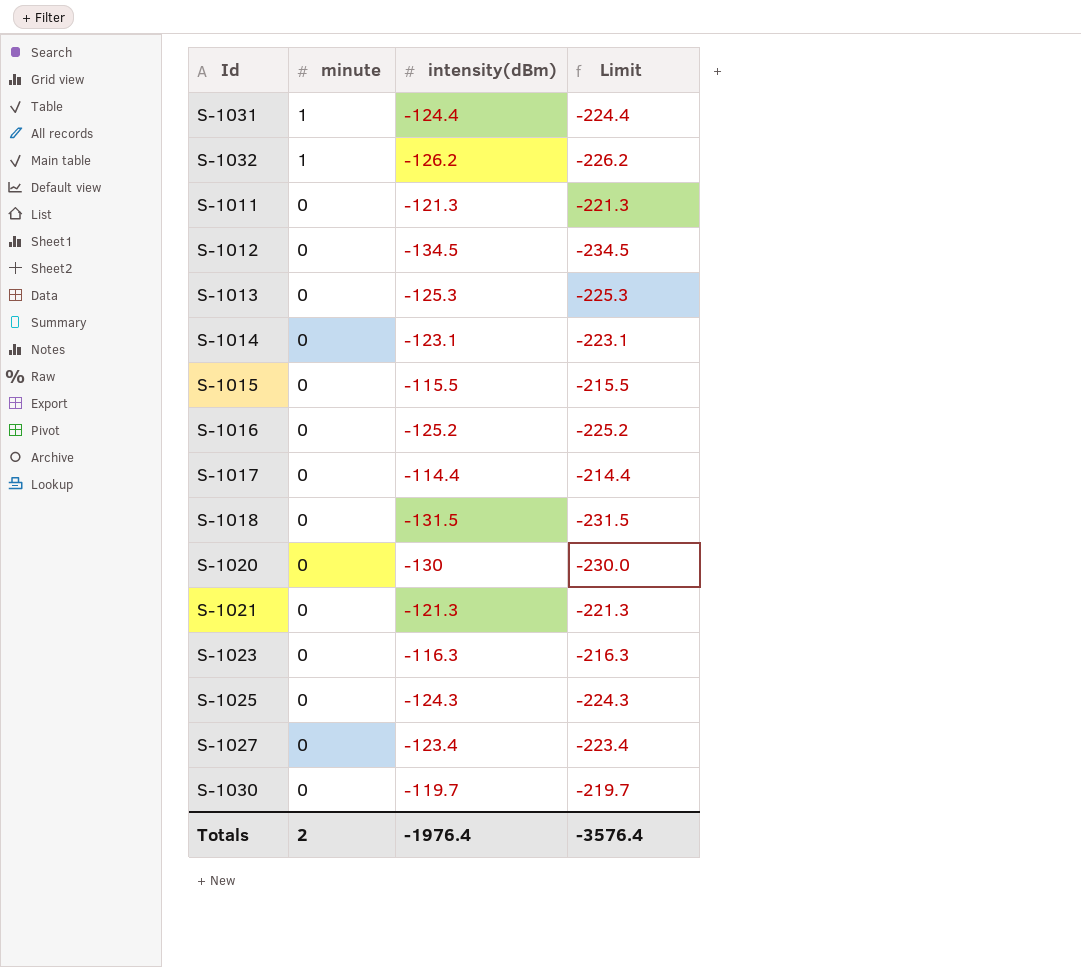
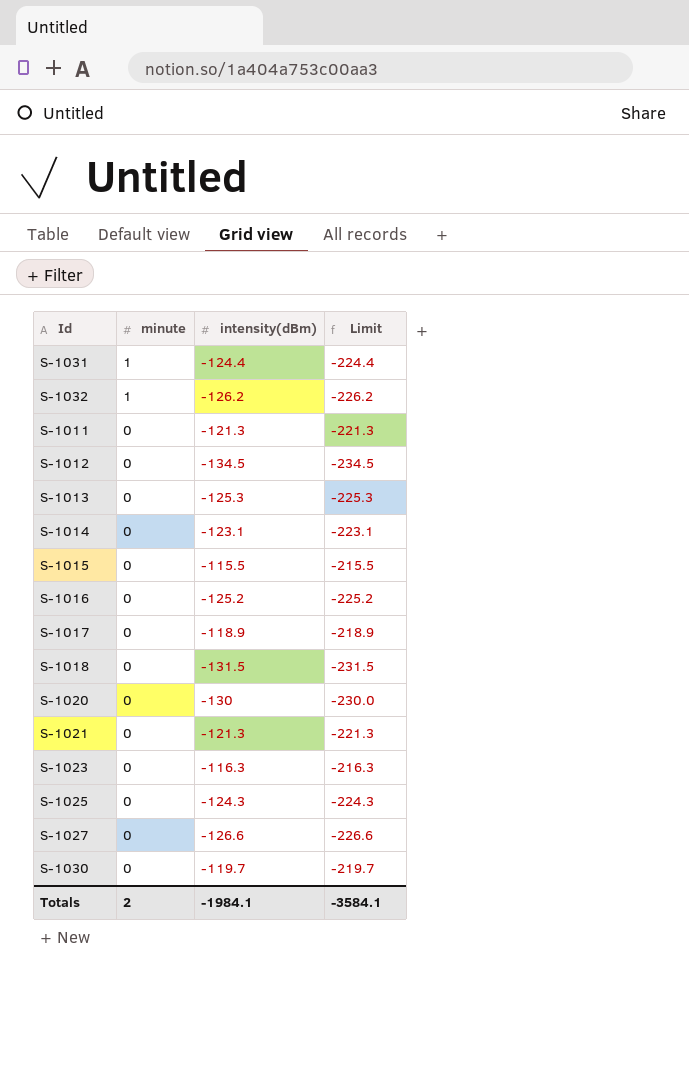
S-1017 | intensity(dBm): -114.4 -> -118.9
S-1017 | Limit: -214.4 -> -218.9
S-1027 | intensity(dBm): -123.4 -> -126.6
S-1027 | Limit: -223.4 -> -226.6
Totals | intensity(dBm): -1976.4 -> -1984.1
Totals | Limit: -3576.4 -> -3584.1

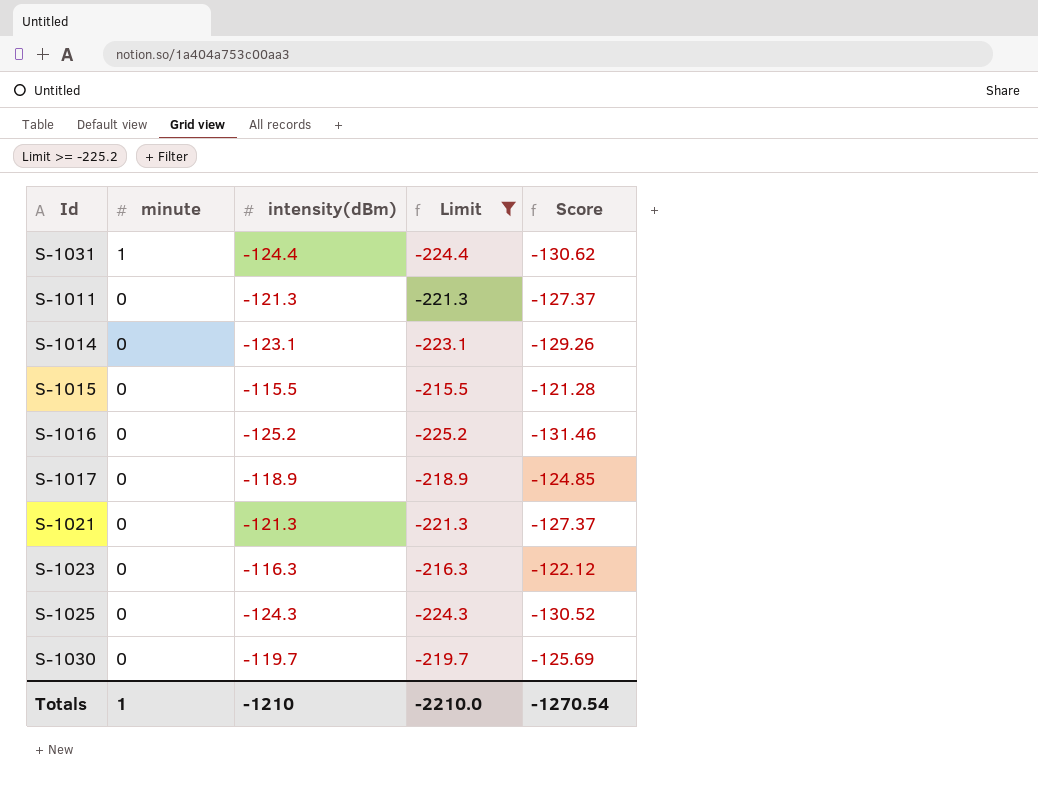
filter: none -> Limit >= -225.2
column Score | formula: none -> [intensity(dBm)] * 1.05
Totals | minute: 2 -> 1
Totals | intensity(dBm): -1984.1 -> -1210
Totals | Limit: -3584.1 -> -2210.0

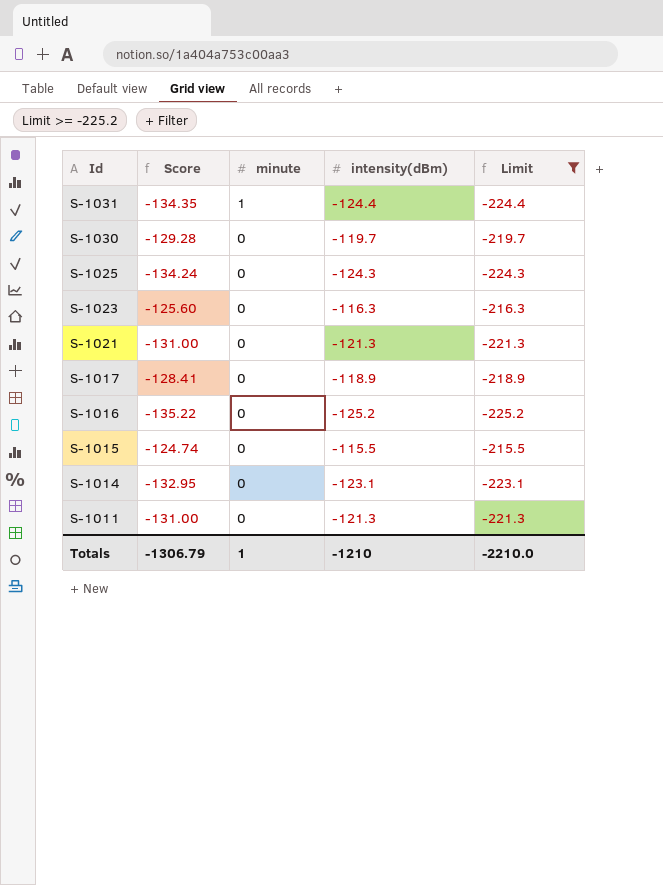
row order: minute descending -> Id descending
column Score | formula: [intensity(dBm)] * 1.05 -> [intensity(dBm)] * 1.08
column Score | position: 5 -> 2
Totals | Score: -1270.54 -> -1306.79

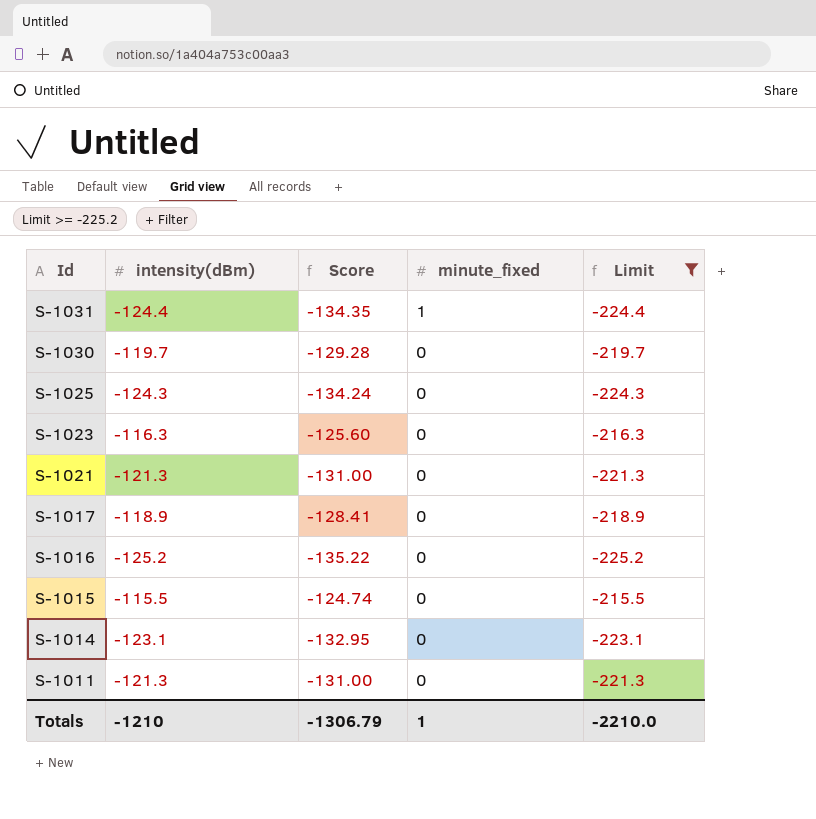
column intensity(dBm) | position: 4 -> 2
column name: minute -> minute_fixed

